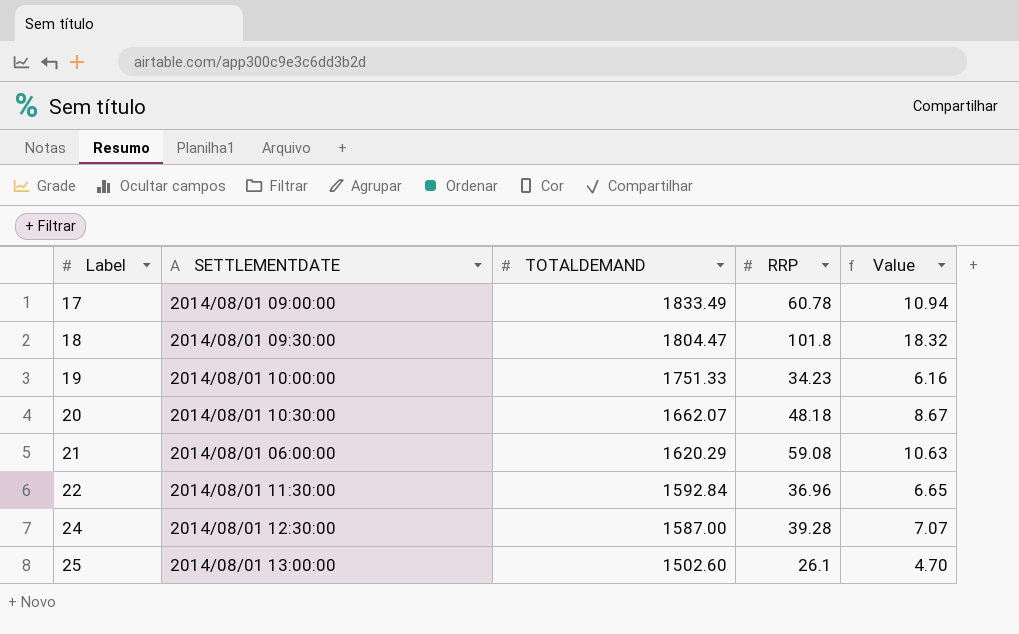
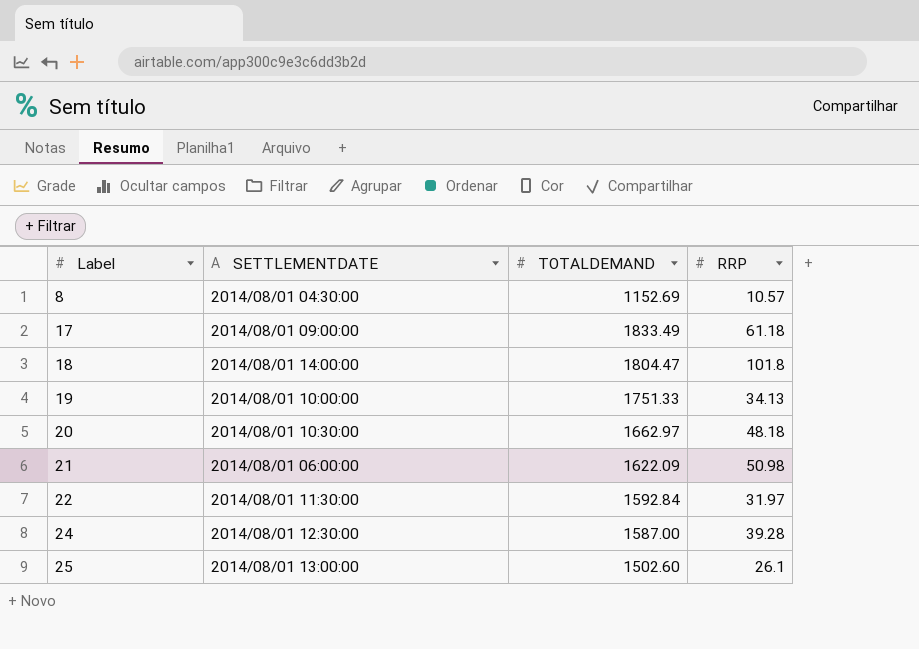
column Value | formula: [RRP] * 0.18 -> none
row 8: none -> 2014/08/01 04:30:00 | 1152.69 | 10.57
17 | RRP: 60.78 -> 61.18
18 | SETTLEMENTDATE: 2014/08/01 09:30:00 -> 2014/08/01 14:00:00
19 | RRP: 34.23 -> 34.13
20 | TOTALDEMAND: 1662.07 -> 1662.97
21 | TOTALDEMAND: 1620.29 -> 1622.09
21 | RRP: 59.08 -> 50.98
22 | RRP: 36.96 -> 31.97

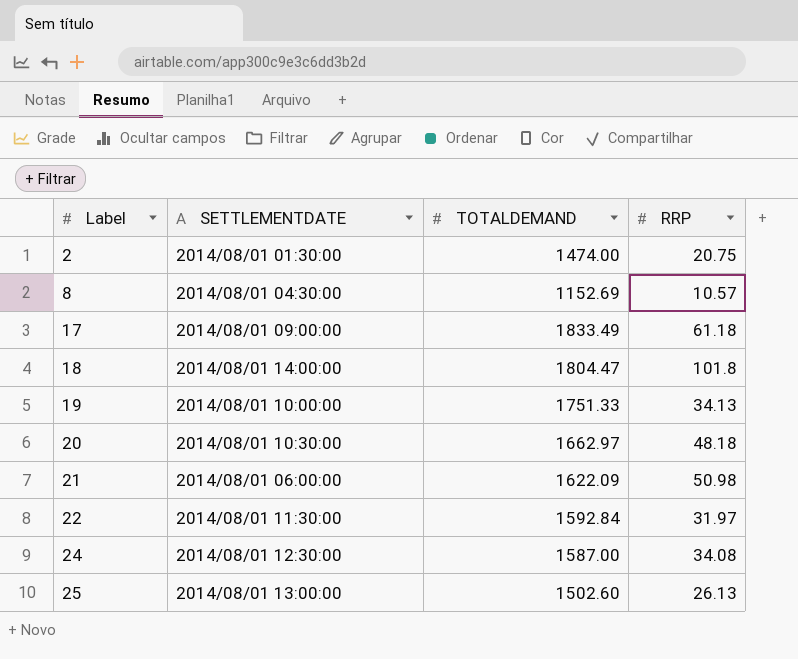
row 2: none -> 2014/08/01 01:30:00 | 1474.00 | 20.75
24 | RRP: 39.28 -> 34.08
25 | RRP: 26.1 -> 26.13

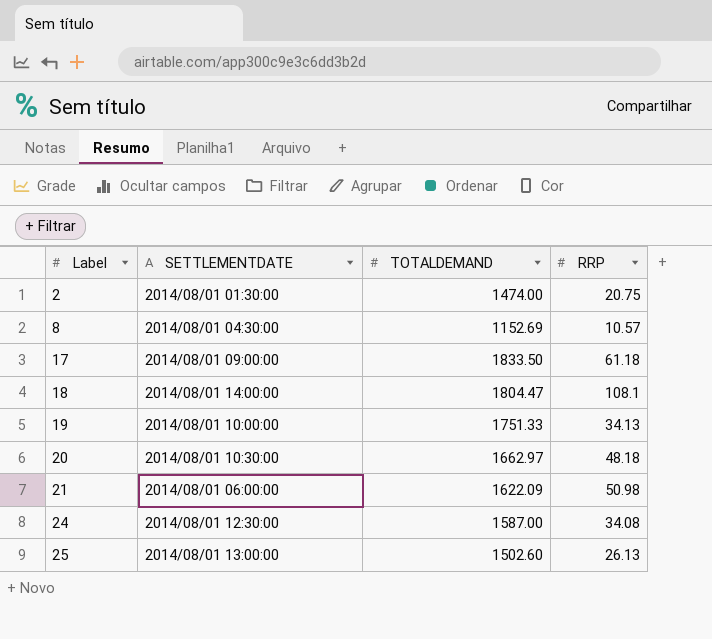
row 22: 2014/08/01 11:30:00 | 1592.84 | 31.97 -> none
17 | TOTALDEMAND: 1833.49 -> 1833.50
18 | RRP: 101.8 -> 108.1

